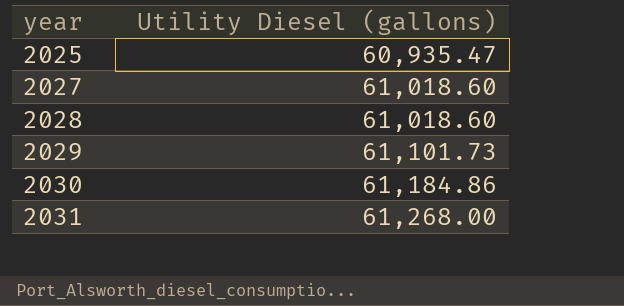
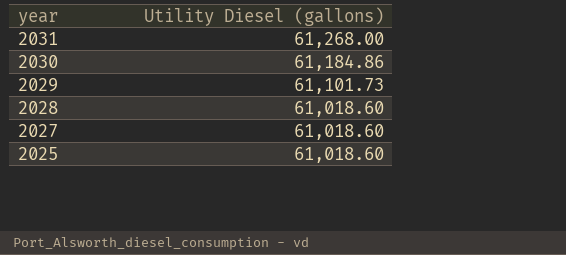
row order: year ascending -> year descending
2025 | Utility Diesel (gallons): 60,935.47 -> 61,018.60

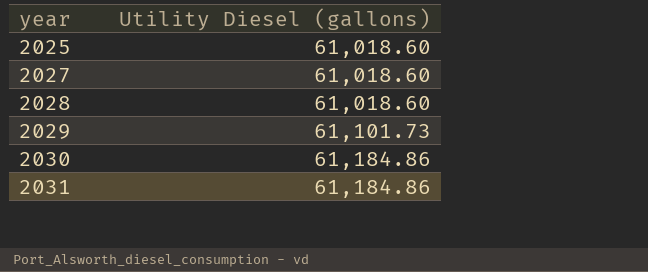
row order: year descending -> year ascending
2031 | Utility Diesel (gallons): 61,268.00 -> 61,184.86

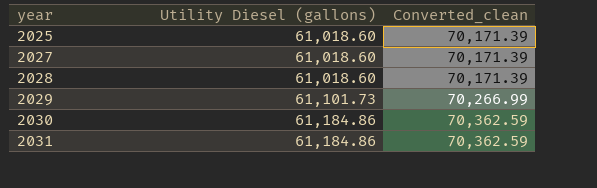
column Converted_clean | formula: none -> [Utility Diesel (gallons)] * 1.15

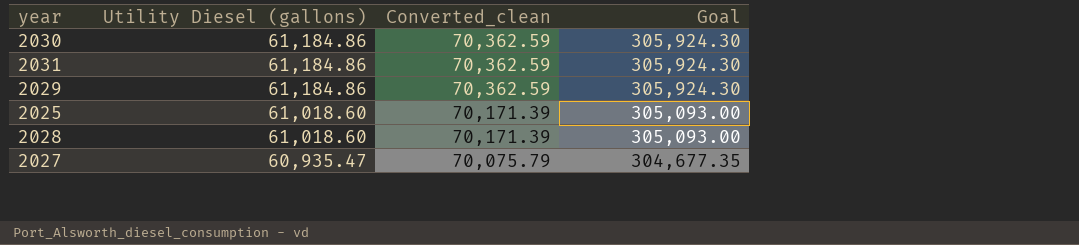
row order: year ascending -> Utility Diesel (gallons) descending
column Goal | formula: none -> [Utility Diesel (gallons)] * 5
2029 | Utility Diesel (gallons): 61,101.73 -> 61,184.86
2029 | Converted_clean: 70,266.99 -> 70,362.59
2027 | Utility Diesel (gallons): 61,018.60 -> 60,935.47
2027 | Converted_clean: 70,171.39 -> 70,075.79

